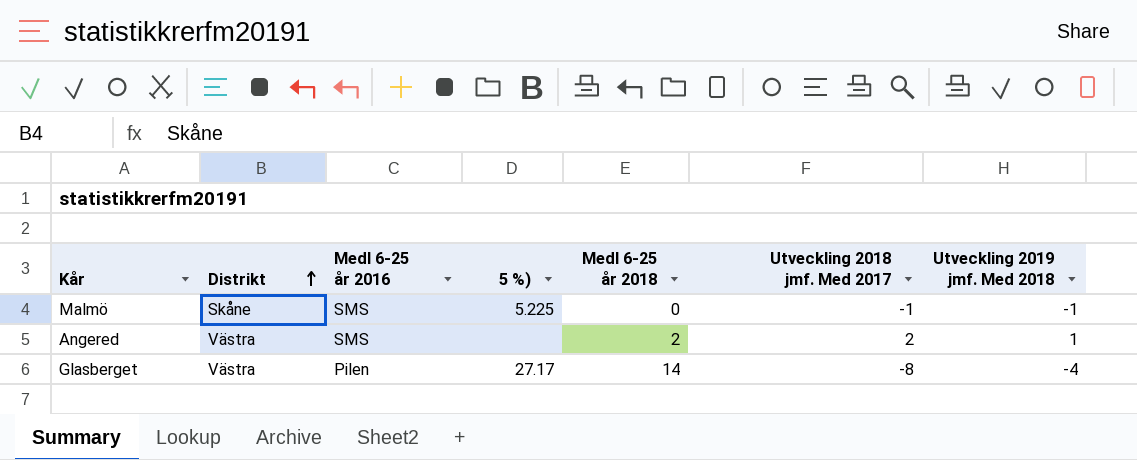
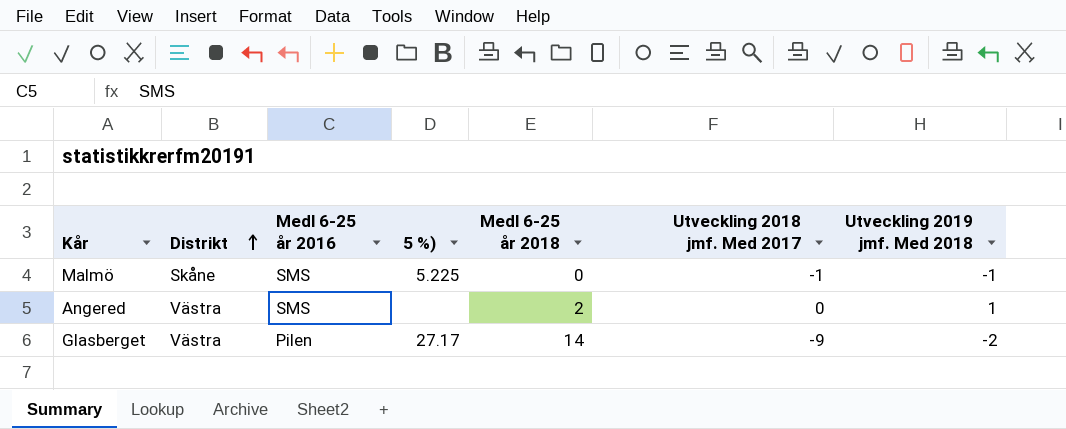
Angered | Utveckling 2018 jmf. Med 2017: 2 -> 0
Glasberget | Utveckling 2018 jmf. Med 2017: -8 -> -9
Glasberget | Utveckling 2019 jmf. Med 2018: -4 -> -2

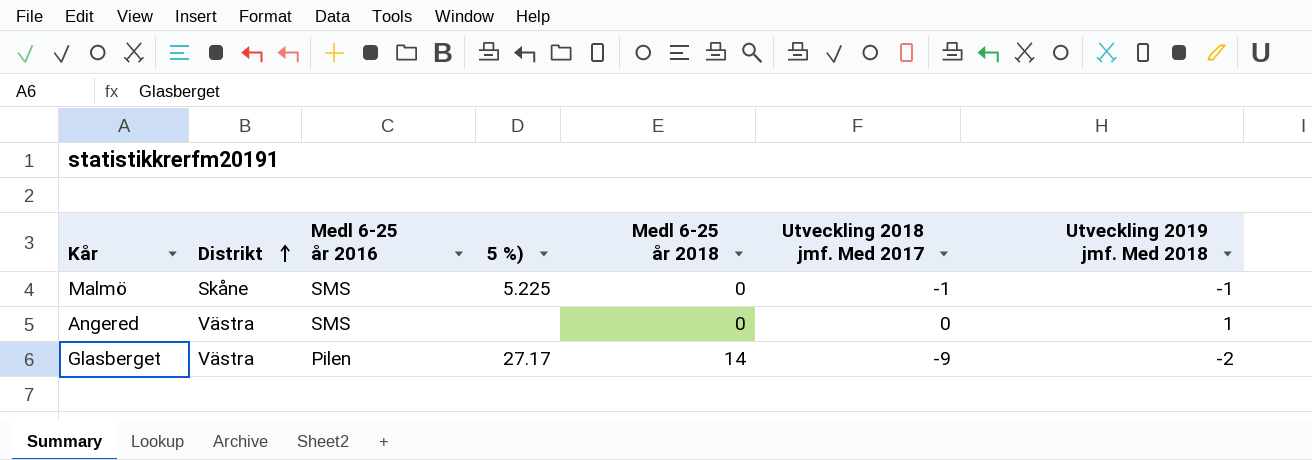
Angered | Medl 6-25 år 2018: 2 -> 0

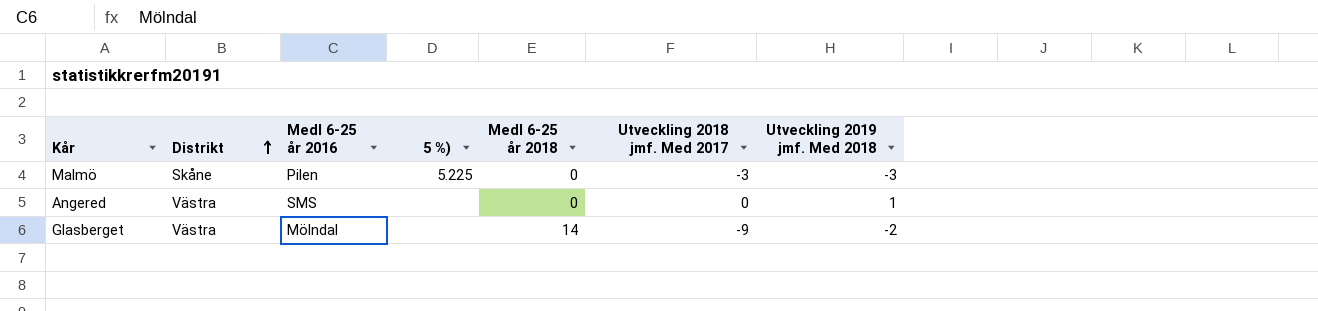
Malmö | Medl 6-25 år 2016: SMS -> Pilen
Malmö | Utveckling 2018 jmf. Med 2017: -1 -> -3
Malmö | Utveckling 2019 jmf. Med 2018: -1 -> -3
Glasberget | Medl 6-25 år 2016: Pilen -> Mölndal
Glasberget | 5 %): 27.17 -> none

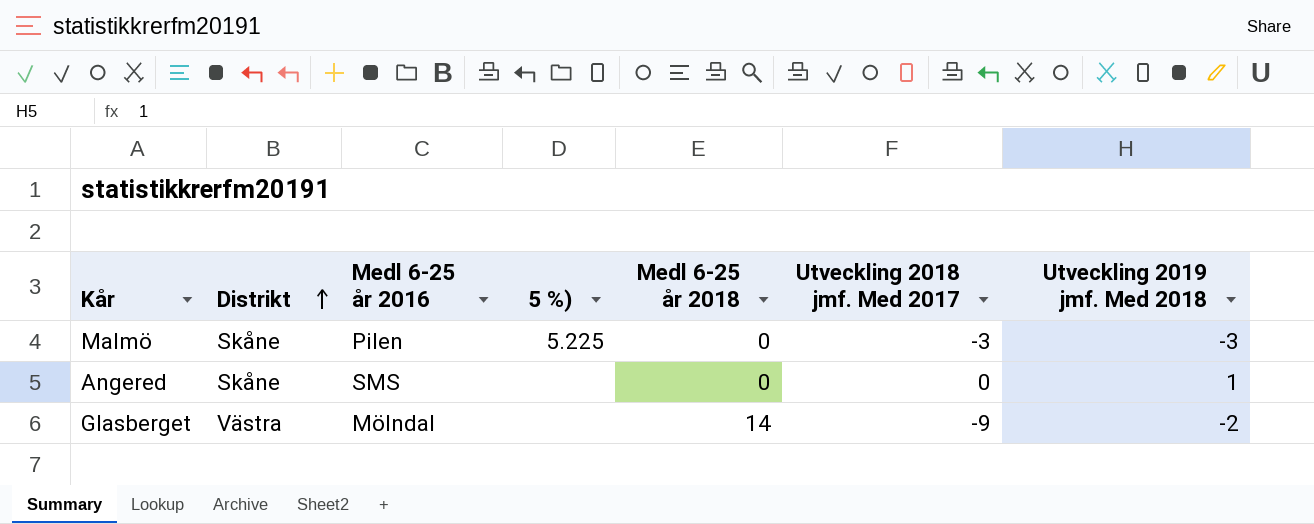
Angered | Distrikt: Västra -> Skåne

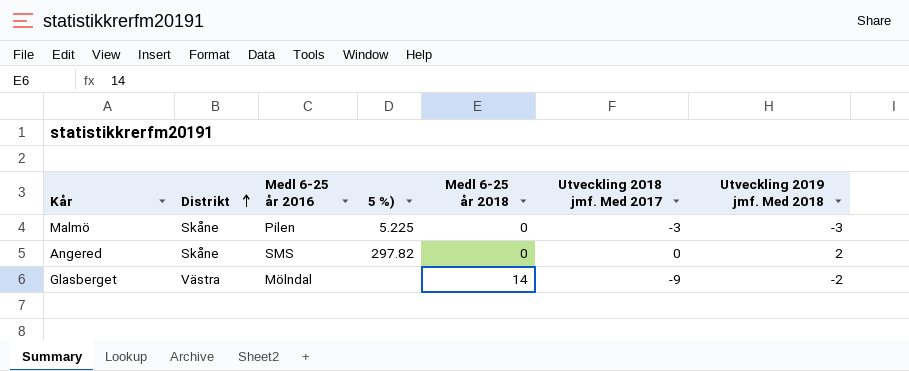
Angered | 5 %): none -> 297.82
Angered | Utveckling 2019 jmf. Med 2018: 1 -> 2

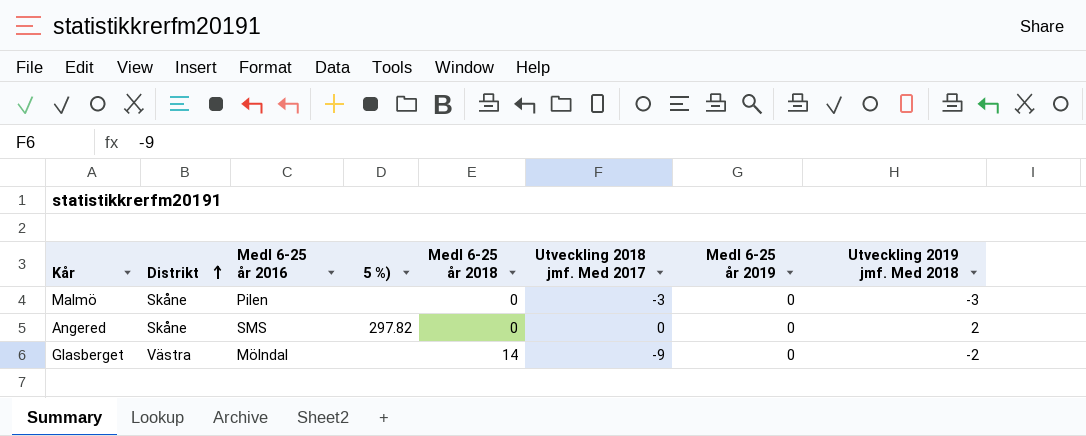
column Medl 6-25 år 2019 | position: none -> 7
Malmö | 5 %): 5.225 -> none

